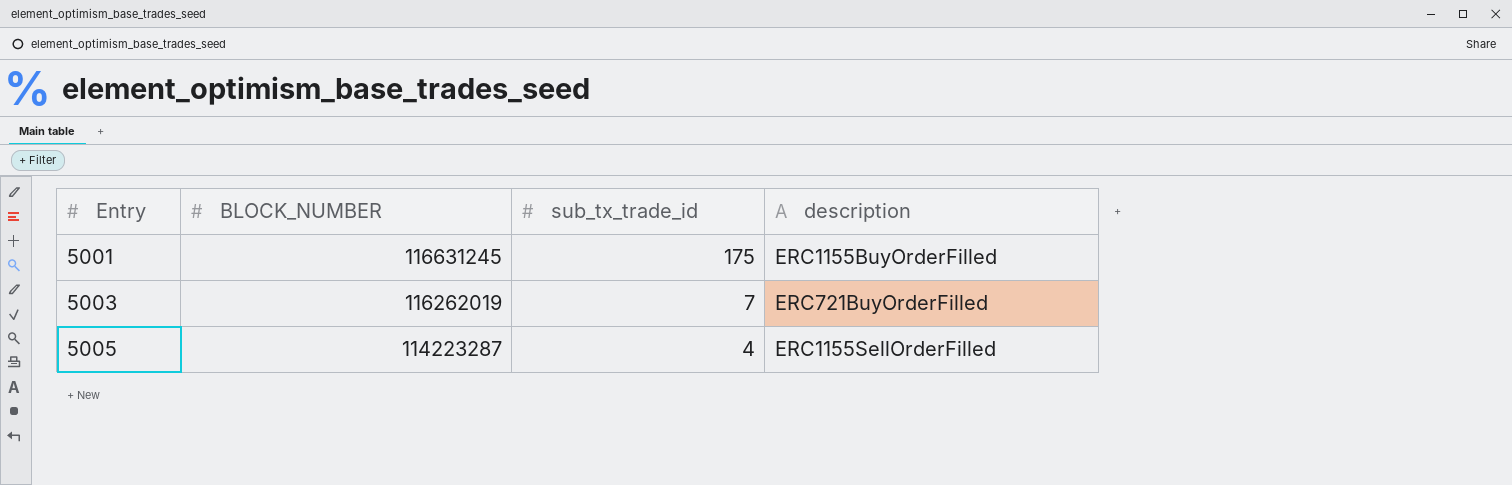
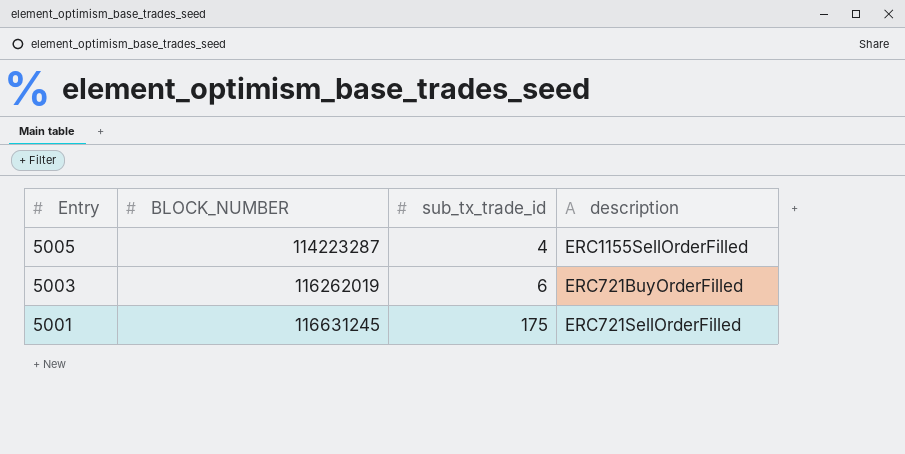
row order: Entry ascending -> Entry descending
5003 | sub_tx_trade_id: 7 -> 6
5001 | description: ERC1155BuyOrderFilled -> ERC721SellOrderFilled

